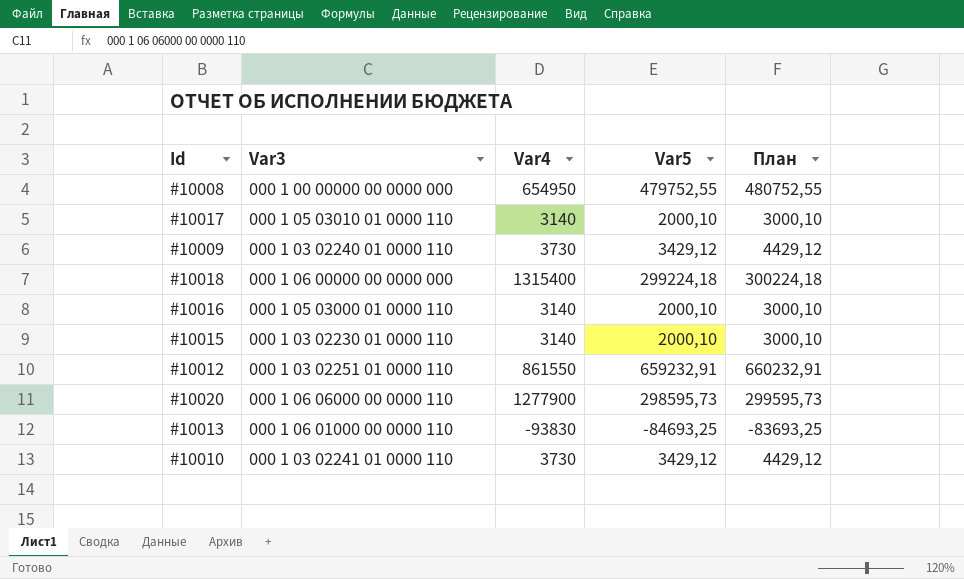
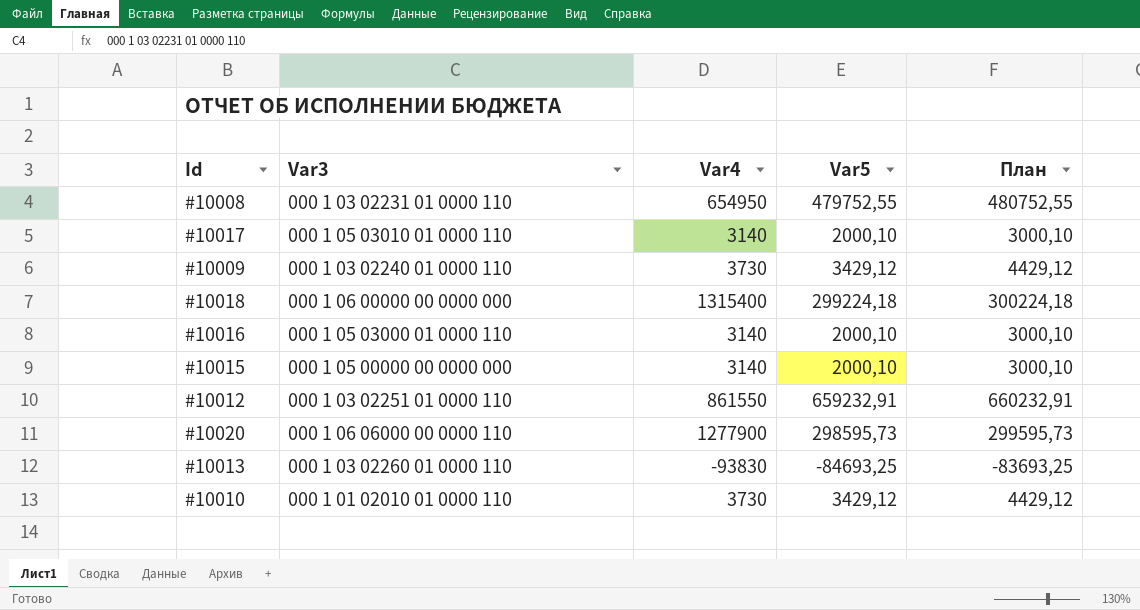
#10008 | Var3: 000 1 00 00000 00 0000 000 -> 000 1 03 02231 01 0000 110
#10015 | Var3: 000 1 03 02230 01 0000 110 -> 000 1 05 00000 00 0000 000
#10013 | Var3: 000 1 06 01000 00 0000 110 -> 000 1 03 02260 01 0000 110
#10010 | Var3: 000 1 03 02241 01 0000 110 -> 000 1 01 02010 01 0000 110

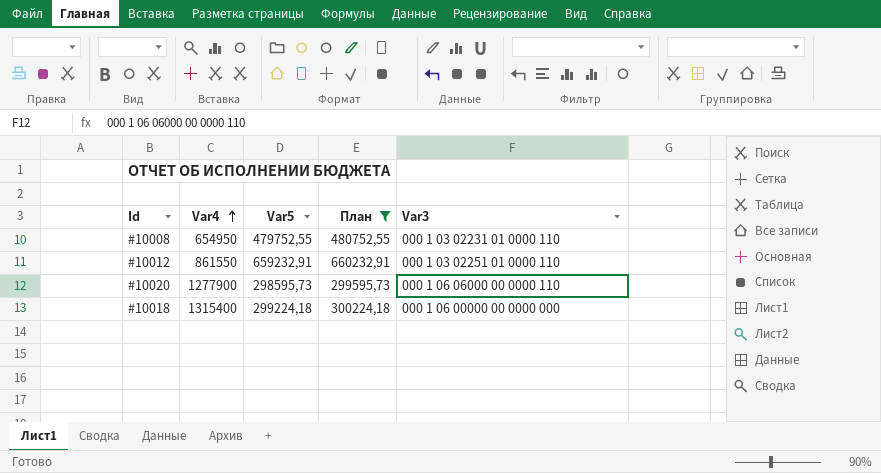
filter: none -> План >= 299595,73
row order: none -> Var4 ascending
column Var3 | position: 2 -> 5

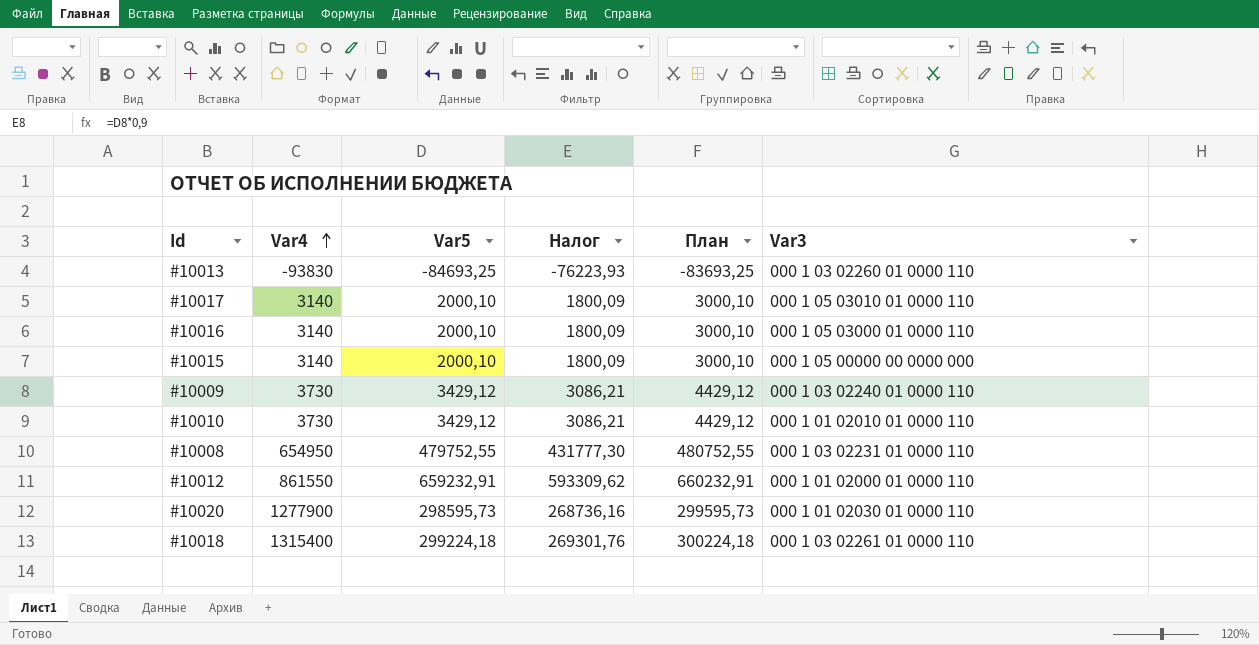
filter: План >= 299595,73 -> none
column Налог | formula: none -> [Var5] * 0,9
#10012 | Var3: 000 1 03 02251 01 0000 110 -> 000 1 01 02000 01 0000 110
#10020 | Var3: 000 1 06 06000 00 0000 110 -> 000 1 01 02030 01 0000 110
#10018 | Var3: 000 1 06 00000 00 0000 000 -> 000 1 03 02261 01 0000 110

